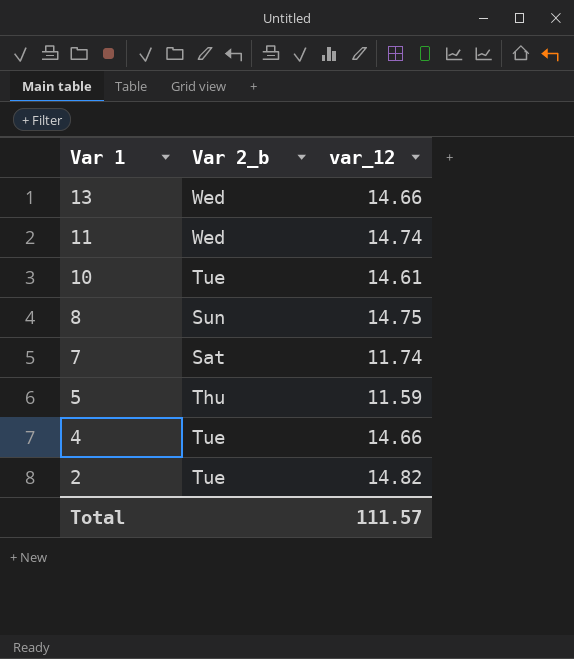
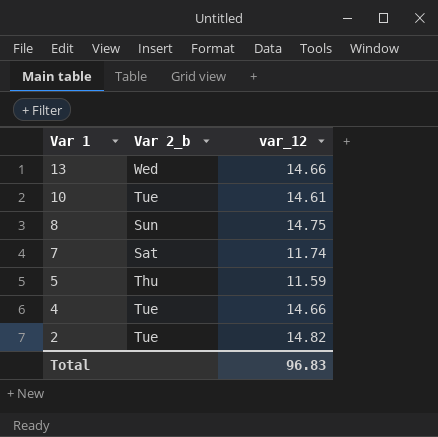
row 11: Wed | 14.74 -> none
Total | var_12: 111.57 -> 96.83

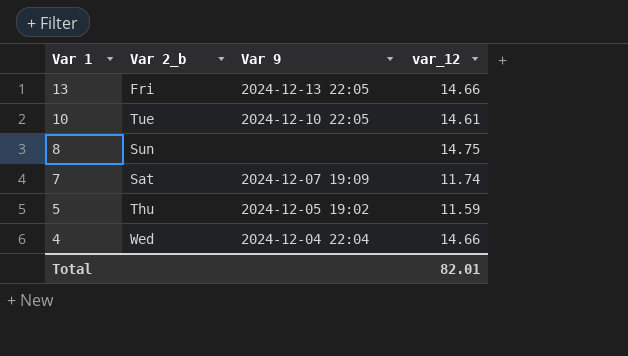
column Var 9 | position: none -> 3
row 2: Tue | 14.82 -> none
13 | Var 2_b: Wed -> Fri
4 | Var 2_b: Tue -> Wed
Total | var_12: 96.83 -> 82.01

